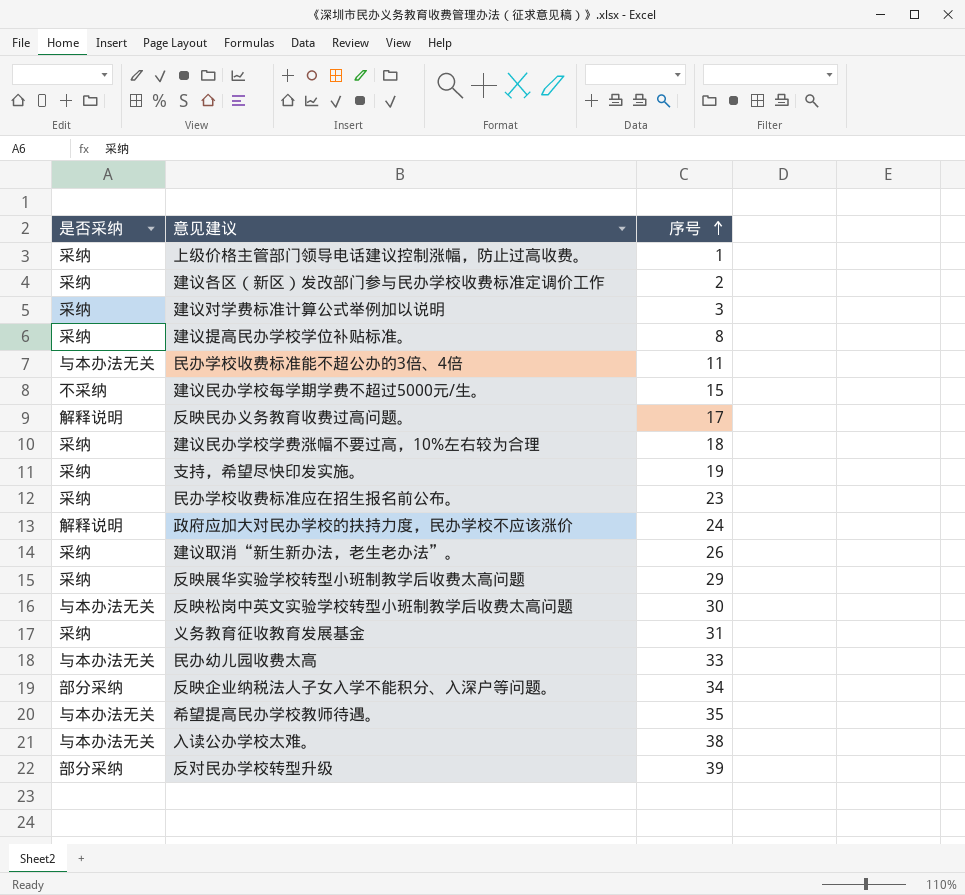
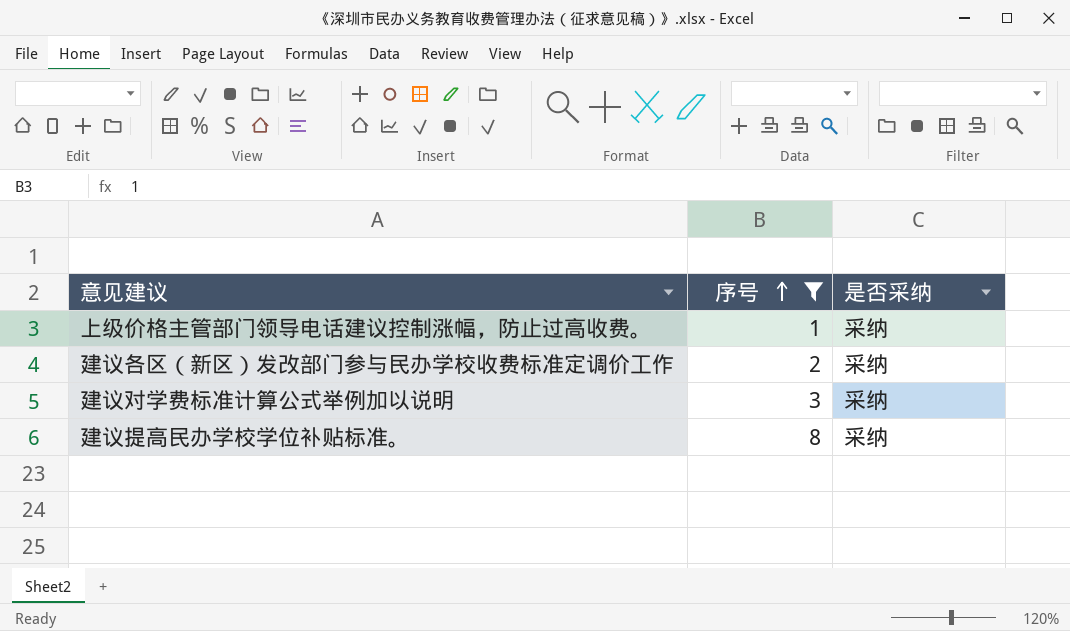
filter: none -> 序号 <= 8
column 是否采纳 | position: 1 -> 3

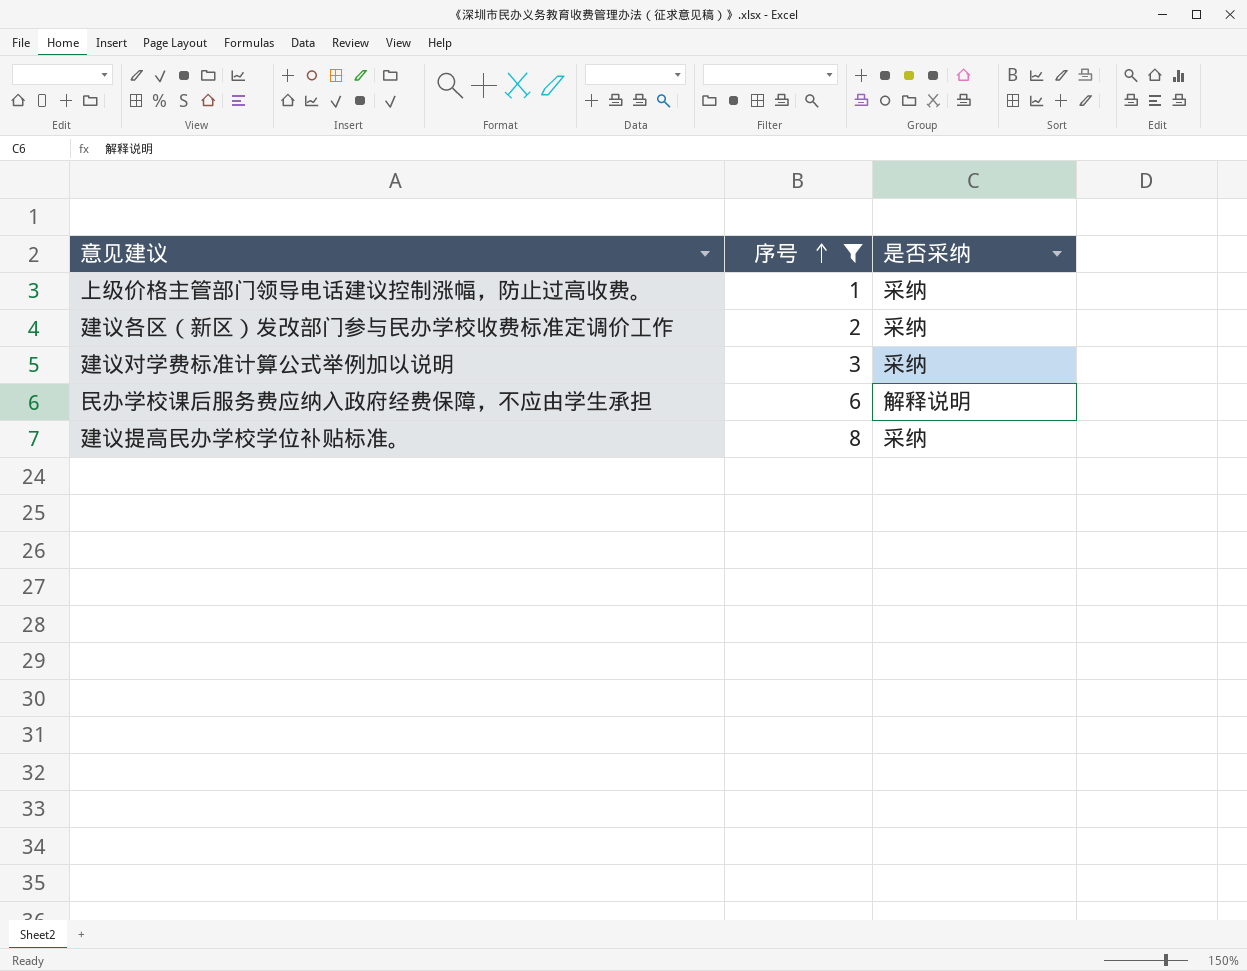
row 民办学校课后服务费应纳入政府经费保障，不应由学生承担: none -> 6 | 解释说明

